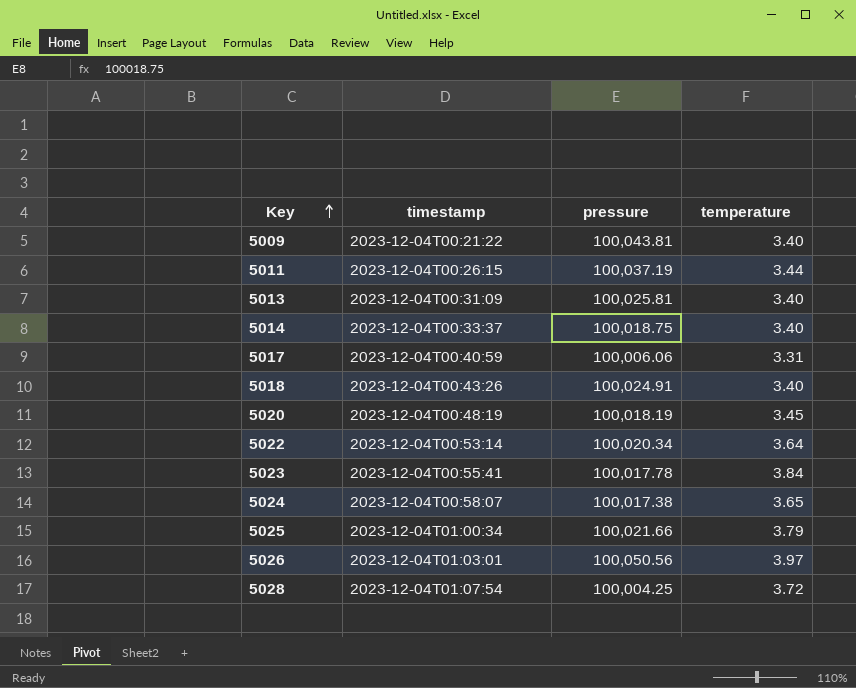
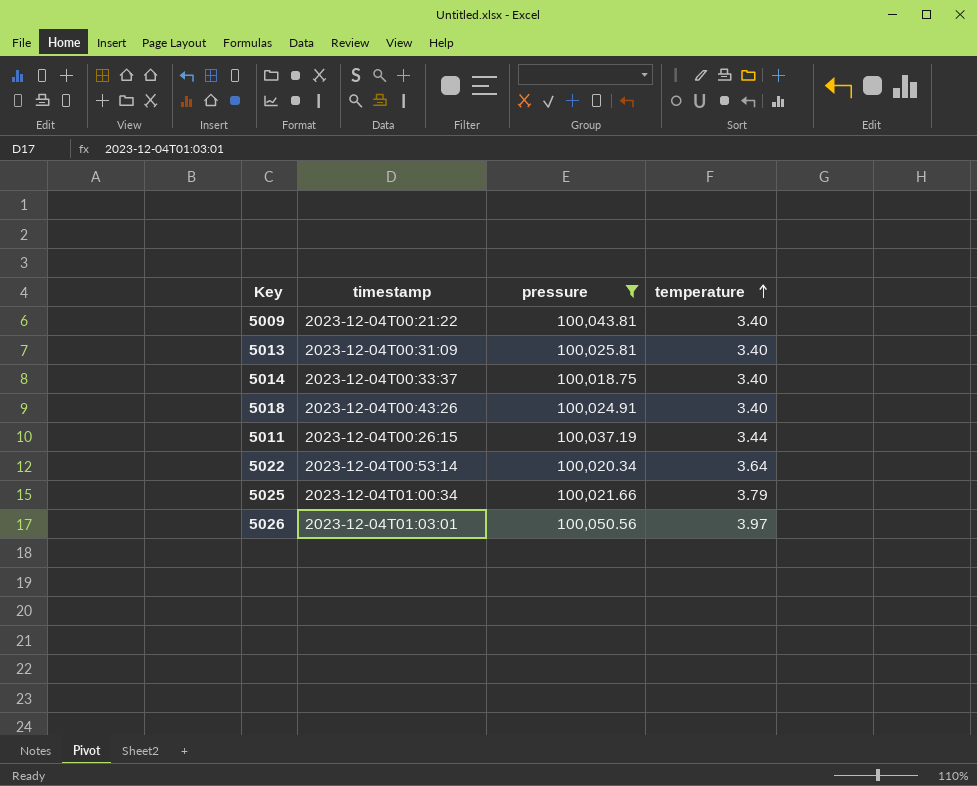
filter: none -> pressure >= 100,018.75
row order: Key ascending -> temperature ascending

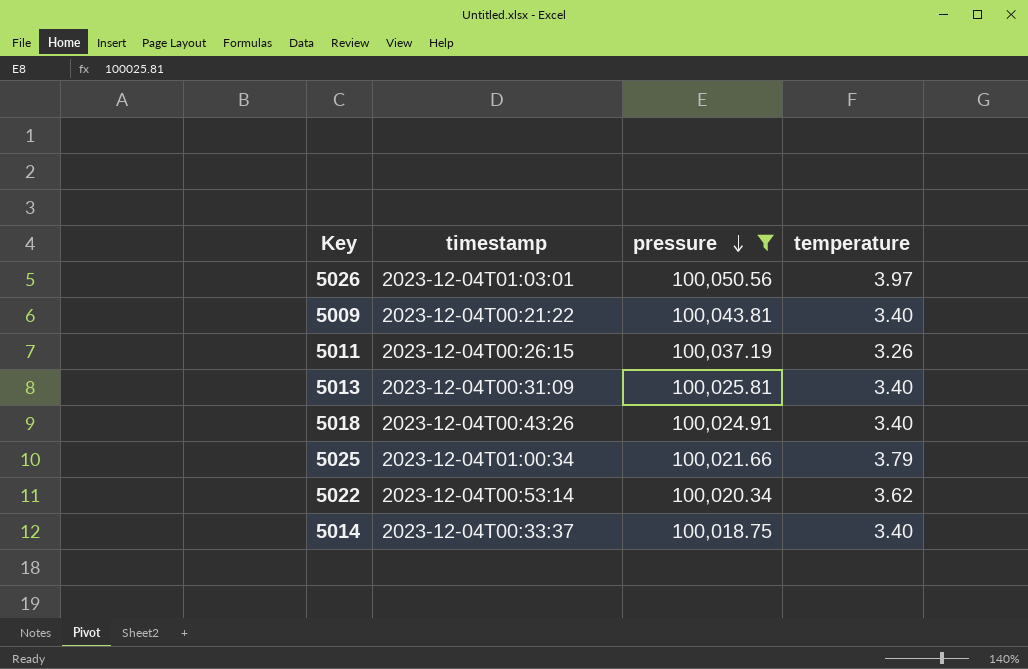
row order: temperature ascending -> pressure descending
5011 | temperature: 3.44 -> 3.26
5022 | temperature: 3.64 -> 3.62

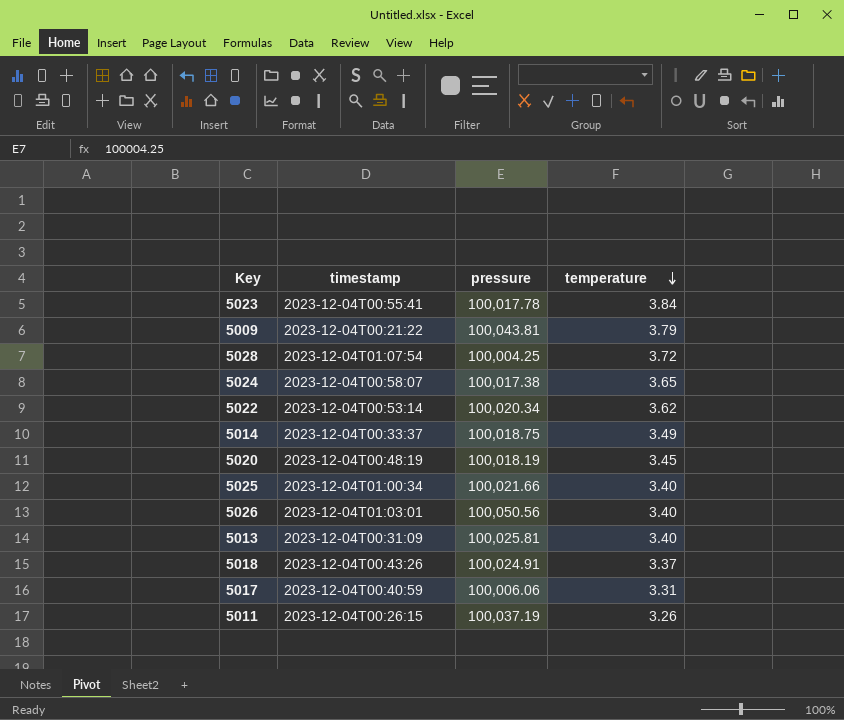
filter: pressure >= 100,018.75 -> none
row order: pressure descending -> temperature descending
5009 | temperature: 3.40 -> 3.79
5014 | temperature: 3.40 -> 3.49
5025 | temperature: 3.79 -> 3.40
5026 | temperature: 3.97 -> 3.40
5018 | temperature: 3.40 -> 3.37

